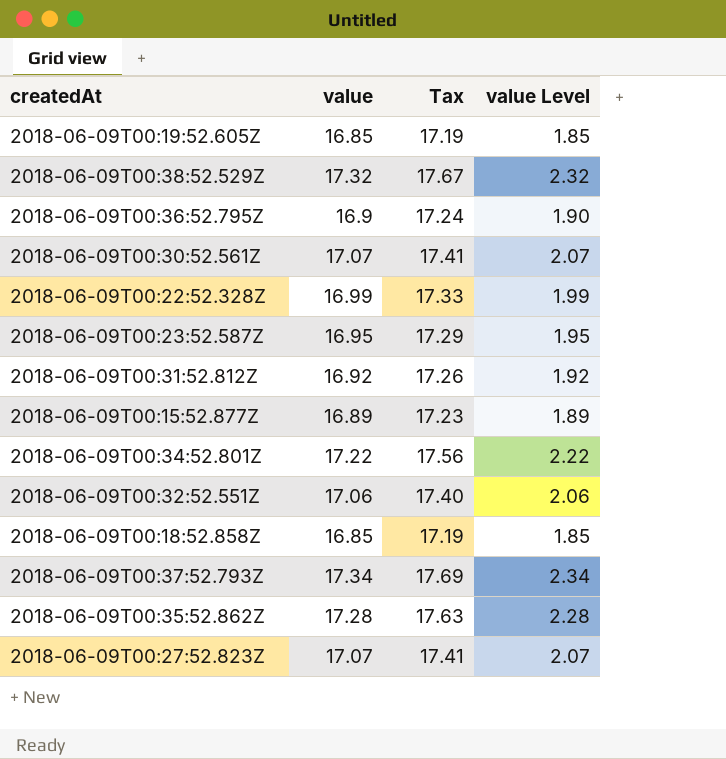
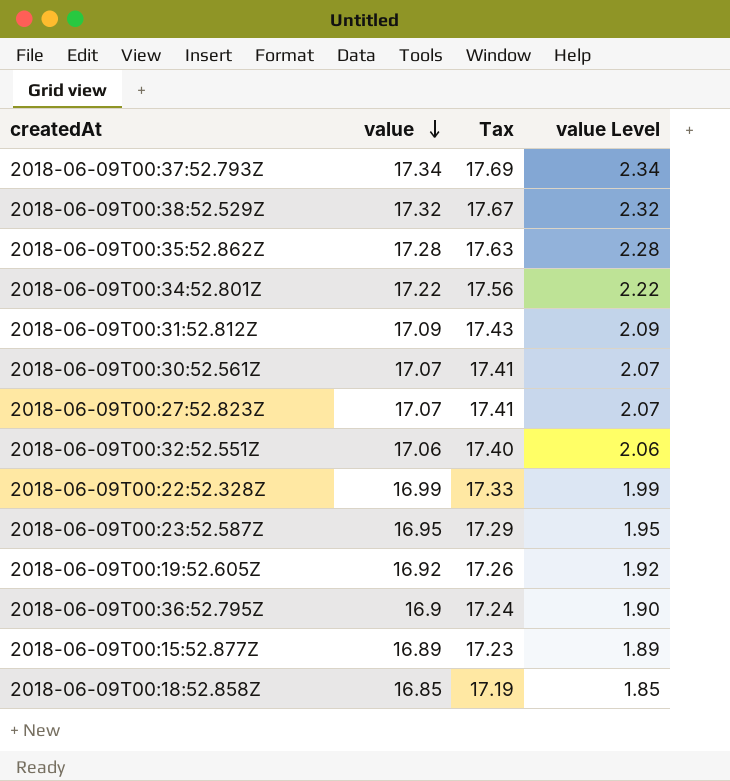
row order: none -> value descending
2018-06-09T00:31:52.812Z | value: 16.92 -> 17.09
2018-06-09T00:31:52.812Z | Tax: 17.26 -> 17.43
2018-06-09T00:31:52.812Z | value Level: 1.92 -> 2.09
2018-06-09T00:19:52.605Z | value: 16.85 -> 16.92
2018-06-09T00:19:52.605Z | Tax: 17.19 -> 17.26
2018-06-09T00:19:52.605Z | value Level: 1.85 -> 1.92

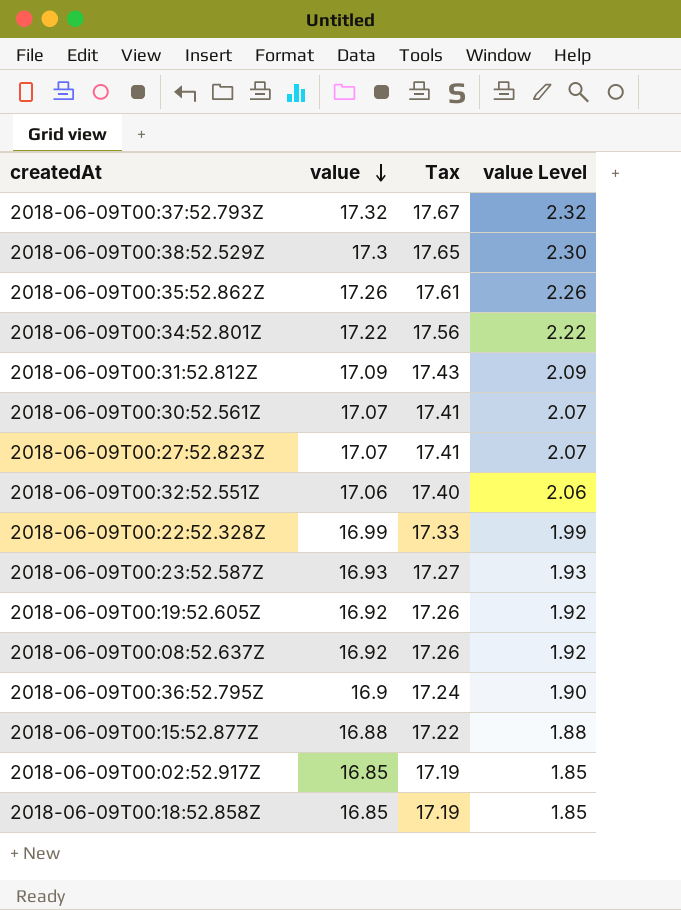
2018-06-09T00:37:52.793Z | value: 17.34 -> 17.32
2018-06-09T00:37:52.793Z | Tax: 17.69 -> 17.67
2018-06-09T00:37:52.793Z | value Level: 2.34 -> 2.32
2018-06-09T00:38:52.529Z | value: 17.32 -> 17.3
2018-06-09T00:38:52.529Z | Tax: 17.67 -> 17.65
2018-06-09T00:38:52.529Z | value Level: 2.32 -> 2.30
2018-06-09T00:35:52.862Z | value: 17.28 -> 17.26
2018-06-09T00:35:52.862Z | Tax: 17.63 -> 17.61
2018-06-09T00:35:52.862Z | value Level: 2.28 -> 2.26
2018-06-09T00:23:52.587Z | value: 16.95 -> 16.93
2018-06-09T00:23:52.587Z | Tax: 17.29 -> 17.27
2018-06-09T00:23:52.587Z | value Level: 1.95 -> 1.93
row 2018-06-09T00:08:52.637Z: none -> 16.92 | 17.26 | 1.92
2018-06-09T00:15:52.877Z | value: 16.89 -> 16.88
2018-06-09T00:15:52.877Z | Tax: 17.23 -> 17.22
2018-06-09T00:15:52.877Z | value Level: 1.89 -> 1.88
row 2018-06-09T00:02:52.917Z: none -> 16.85 | 17.19 | 1.85

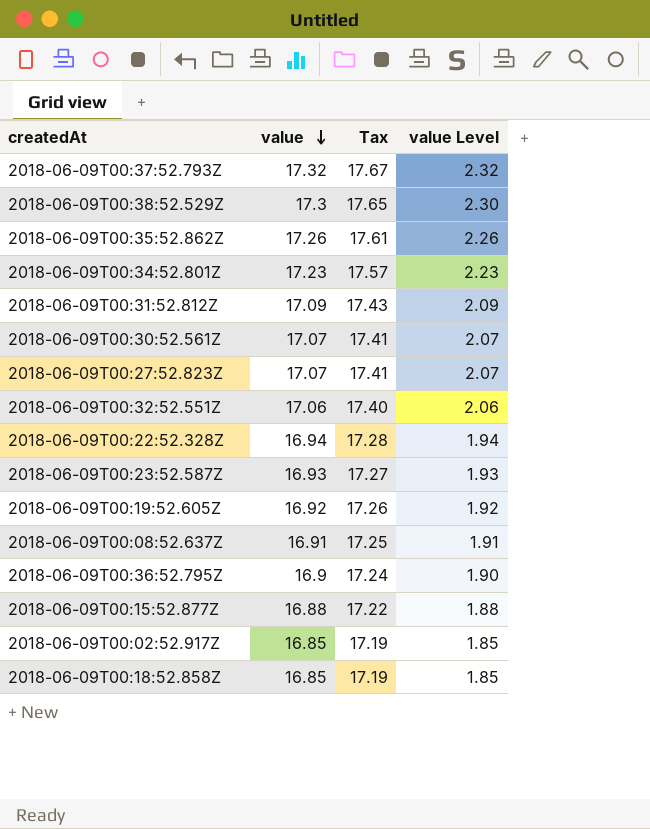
2018-06-09T00:34:52.801Z | value: 17.22 -> 17.23
2018-06-09T00:34:52.801Z | Tax: 17.56 -> 17.57
2018-06-09T00:34:52.801Z | value Level: 2.22 -> 2.23
2018-06-09T00:22:52.328Z | value: 16.99 -> 16.94
2018-06-09T00:22:52.328Z | Tax: 17.33 -> 17.28
2018-06-09T00:22:52.328Z | value Level: 1.99 -> 1.94
2018-06-09T00:08:52.637Z | value: 16.92 -> 16.91
2018-06-09T00:08:52.637Z | Tax: 17.26 -> 17.25
2018-06-09T00:08:52.637Z | value Level: 1.92 -> 1.91

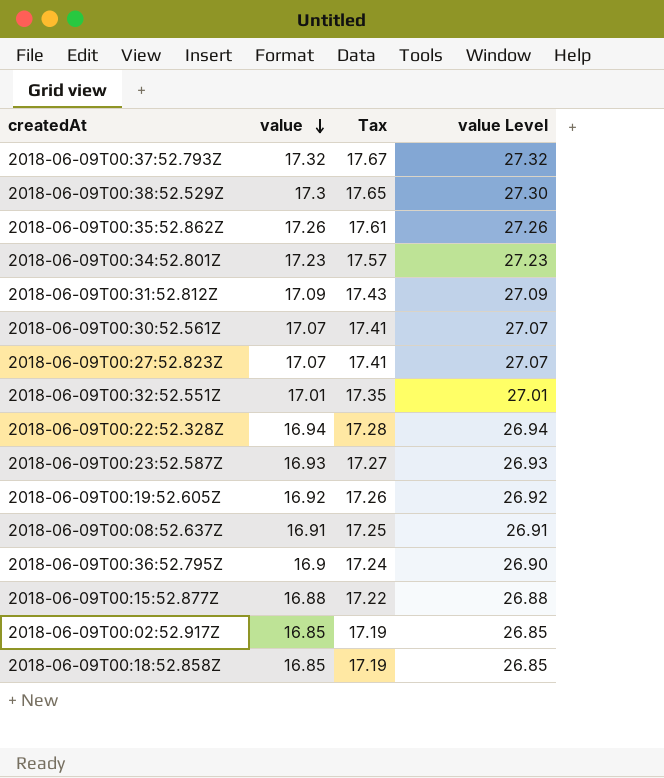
column value Level | formula: [value] - 15 -> [value] + 10
2018-06-09T00:32:52.551Z | value: 17.06 -> 17.01
2018-06-09T00:32:52.551Z | Tax: 17.40 -> 17.35

